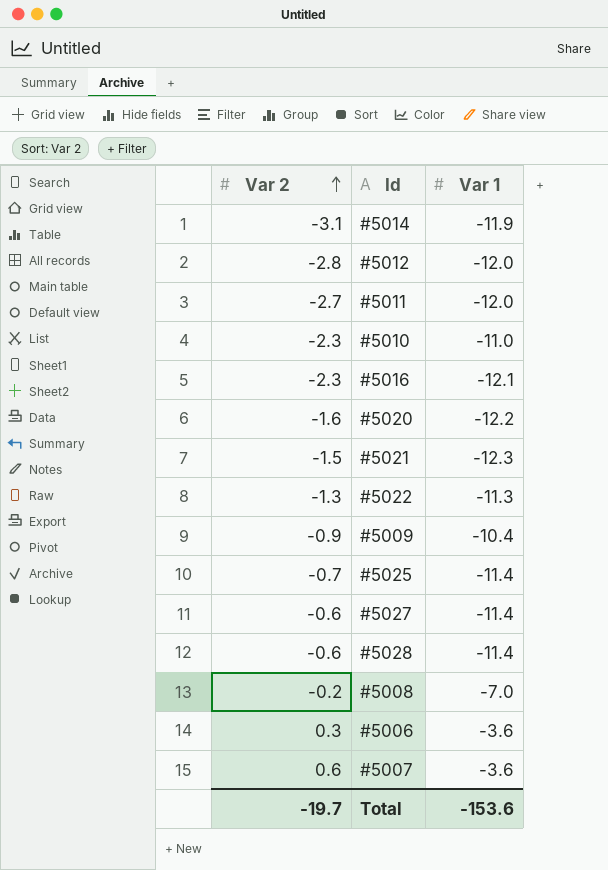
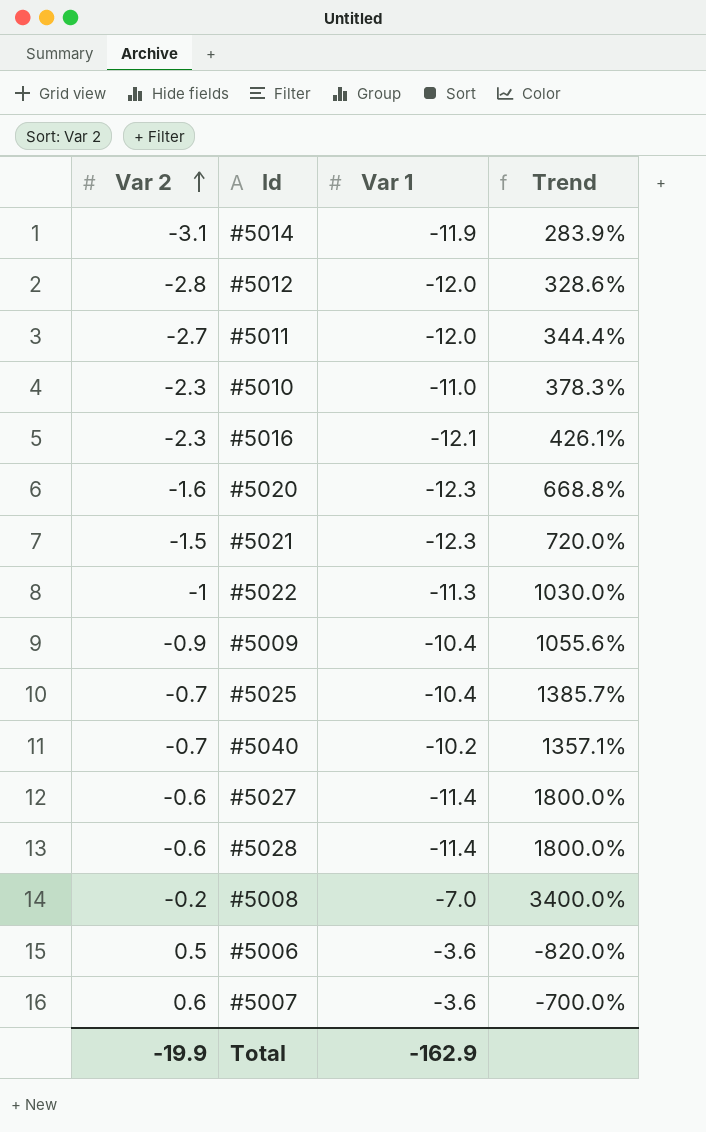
column Trend | formula: none -> ([Var 1] - [Var 2]) / [Var 2]
#5020 | Var 1: -12.2 -> -12.3
#5022 | Var 2: -1.3 -> -1
#5025 | Var 1: -11.4 -> -10.4
row #5040: none -> -0.7 | -10.2 | 1357.1%
#5006 | Var 2: 0.3 -> 0.5
Total | Var 2: -19.7 -> -19.9
Total | Var 1: -153.6 -> -162.9

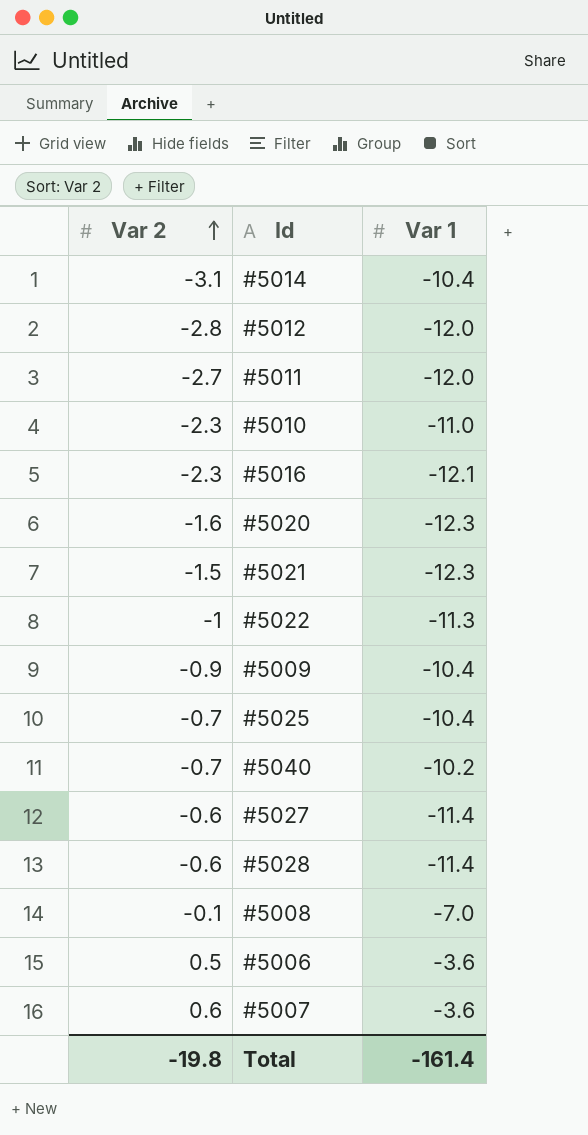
column Trend | formula: ([Var 1] - [Var 2]) / [Var 2] -> none
#5014 | Var 1: -11.9 -> -10.4
#5008 | Var 2: -0.2 -> -0.1
Total | Var 2: -19.9 -> -19.8
Total | Var 1: -162.9 -> -161.4

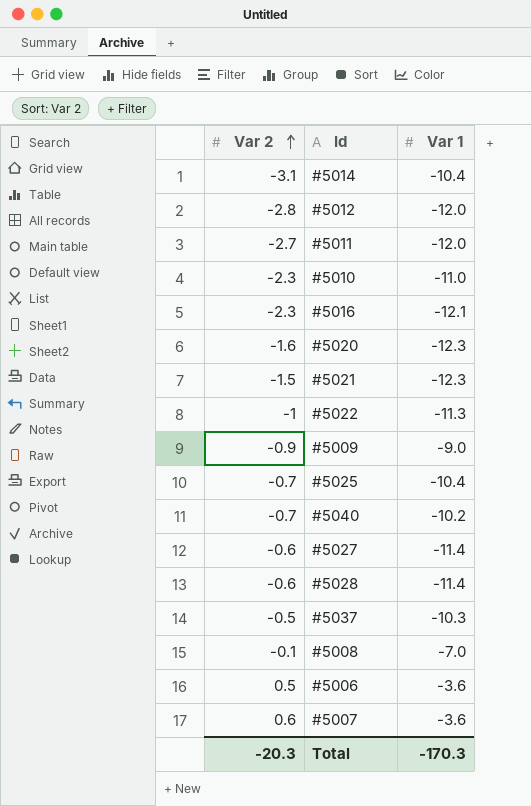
#5009 | Var 1: -10.4 -> -9.0
row #5037: none -> -0.5 | -10.3
Total | Var 2: -19.8 -> -20.3
Total | Var 1: -161.4 -> -170.3

